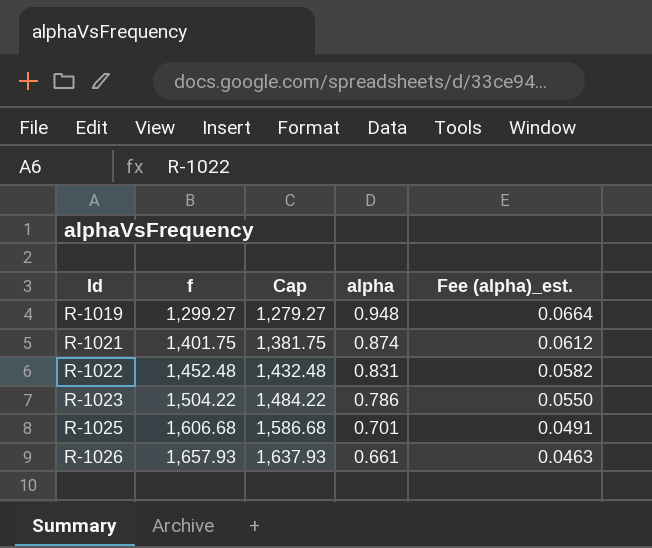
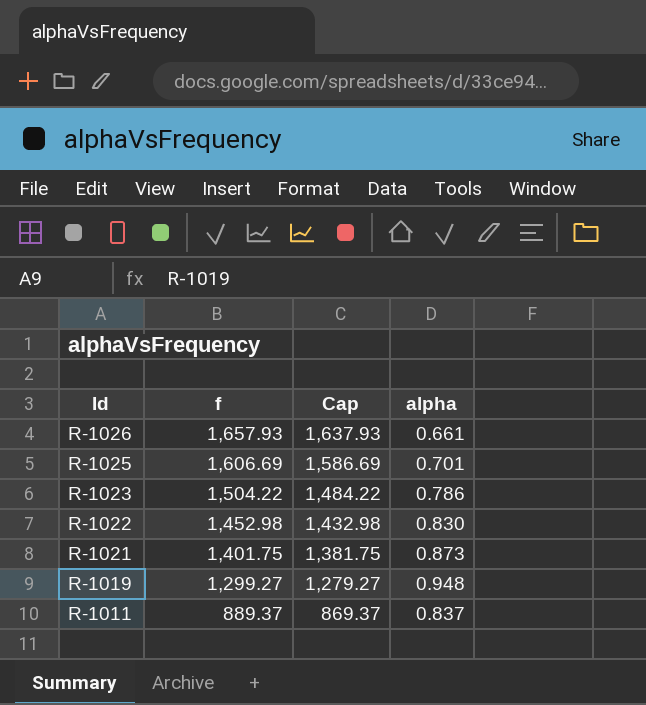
row order: Id ascending -> Id descending
column Fee (alpha)_est. | formula: [alpha] * 0.07 -> none
R-1025 | f: 1,606.68 -> 1,606.69
R-1025 | Cap: 1,586.68 -> 1,586.69
R-1022 | f: 1,452.48 -> 1,452.98
R-1022 | Cap: 1,432.48 -> 1,432.98
R-1022 | alpha: 0.831 -> 0.830
R-1021 | alpha: 0.874 -> 0.873
row R-1011: none -> 889.37 | 869.37 | 0.837

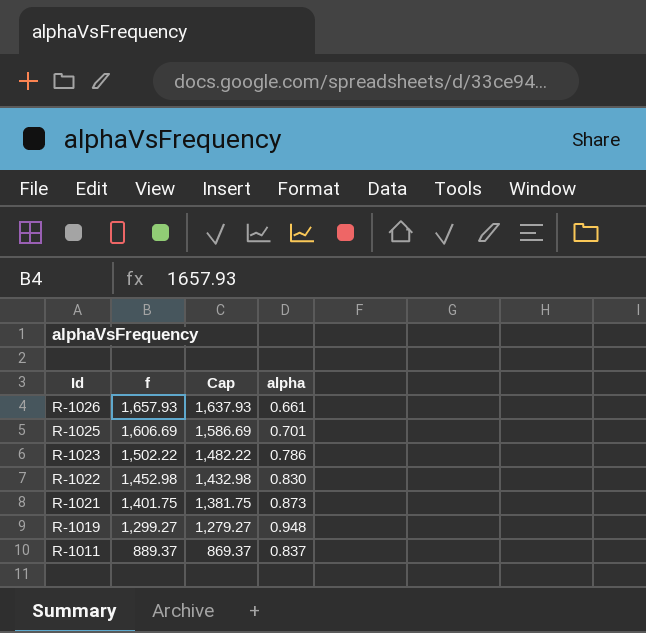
R-1023 | f: 1,504.22 -> 1,502.22
R-1023 | Cap: 1,484.22 -> 1,482.22

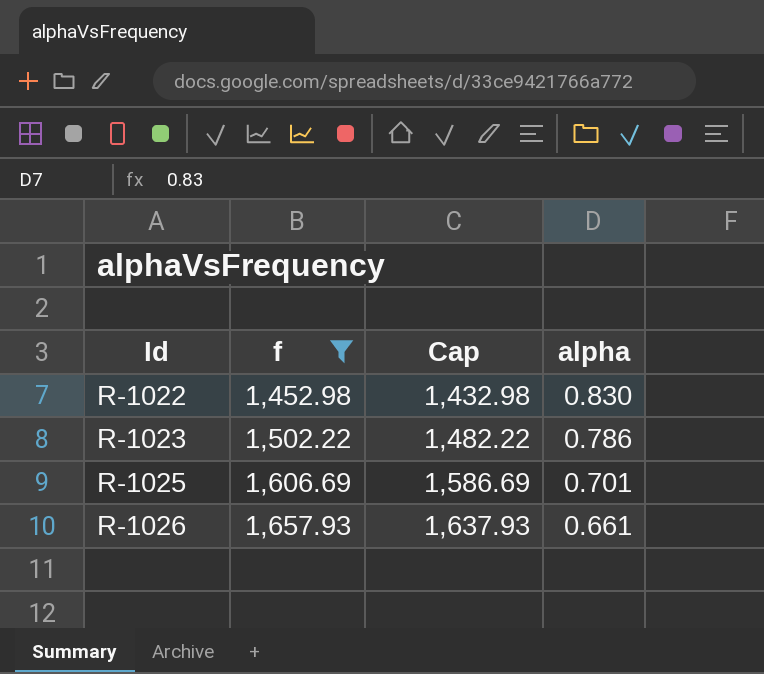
filter: none -> f >= 1,452.98
row order: Id descending -> Id ascending

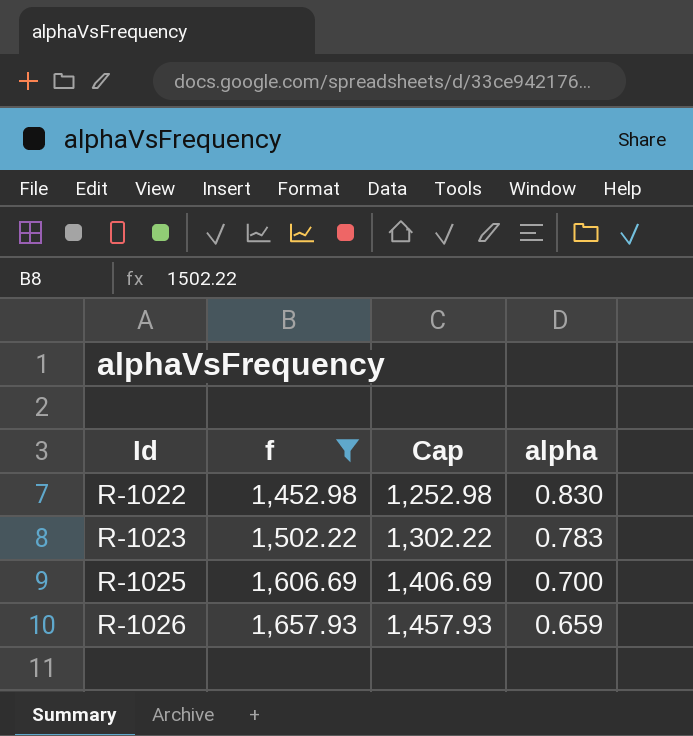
column Cap | formula: [f] - 20 -> [f] - 200
R-1023 | alpha: 0.786 -> 0.783
R-1025 | alpha: 0.701 -> 0.700
R-1026 | alpha: 0.661 -> 0.659

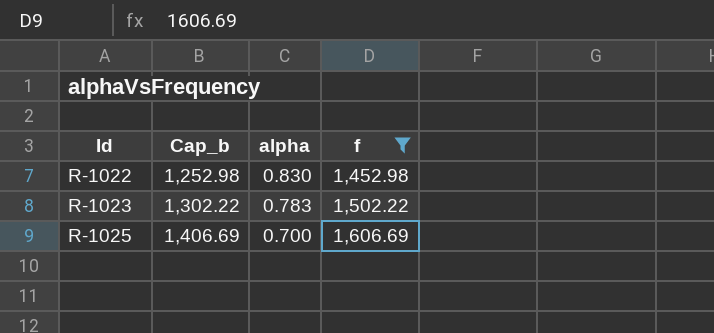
column name: Cap -> Cap_b
column f | position: 2 -> 4
row R-1026: 1,657.93 | 1,457.93 | 0.659 -> none

